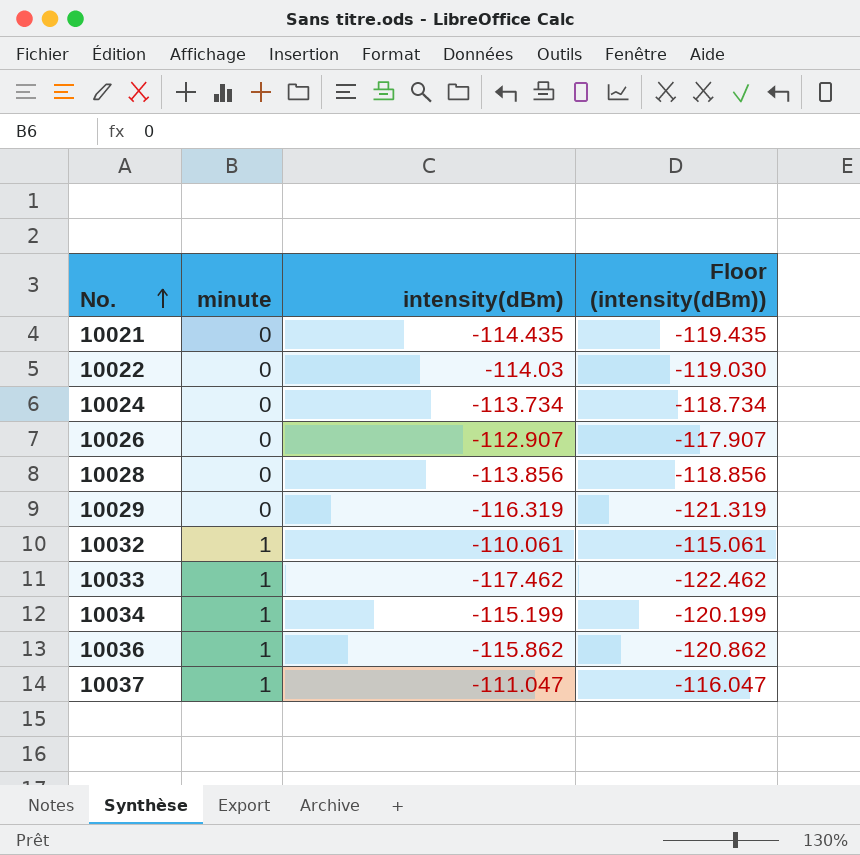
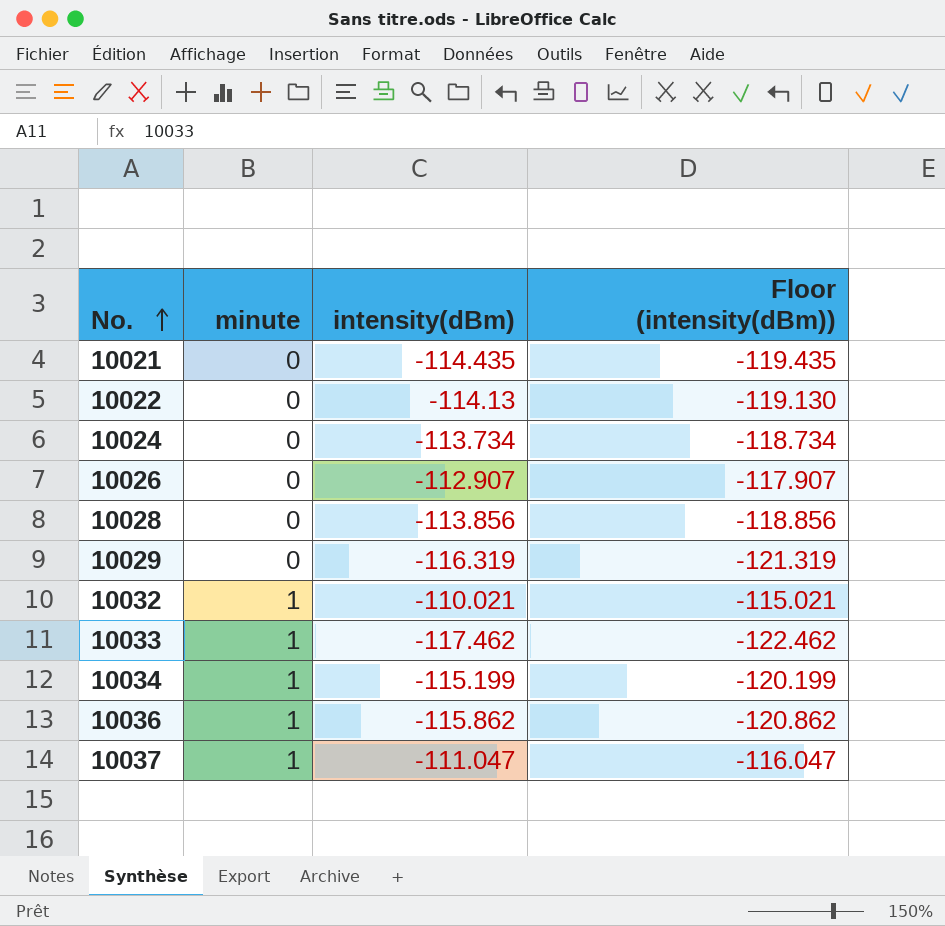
10022 | intensity(dBm): -114.03 -> -114.13
10022 | Floor (intensity(dBm)): -119.030 -> -119.130
10032 | intensity(dBm): -110.061 -> -110.021
10032 | Floor (intensity(dBm)): -115.061 -> -115.021

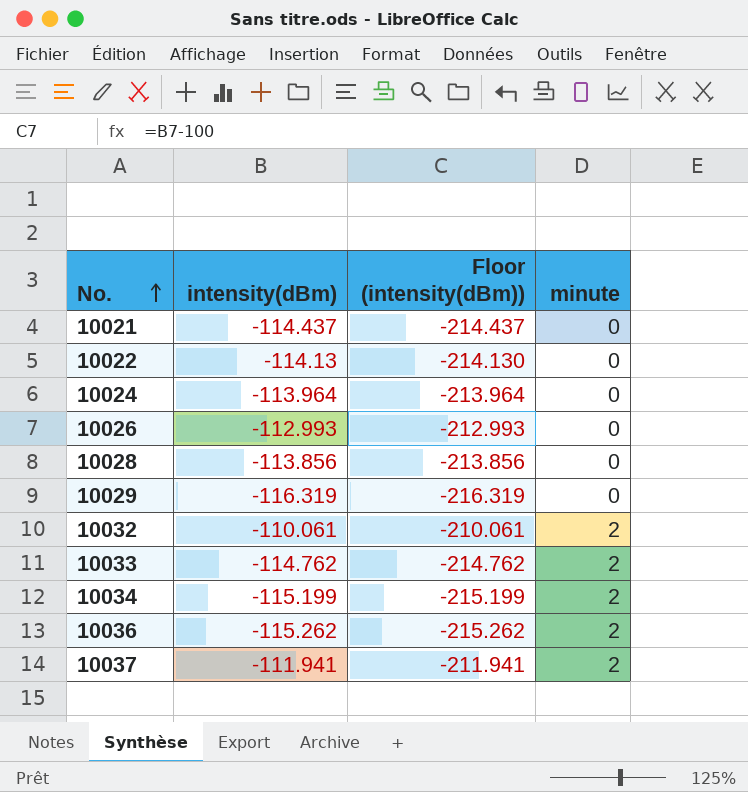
column Floor (intensity(dBm)) | formula: [intensity(dBm)] - 5 -> [intensity(dBm)] - 100
column minute | position: 2 -> 4
10021 | intensity(dBm): -114.435 -> -114.437
10024 | intensity(dBm): -113.734 -> -113.964
10026 | intensity(dBm): -112.907 -> -112.993
10032 | intensity(dBm): -110.021 -> -110.061
10032 | minute: 1 -> 2
10033 | intensity(dBm): -117.462 -> -114.762
10033 | minute: 1 -> 2
10034 | minute: 1 -> 2
10036 | intensity(dBm): -115.862 -> -115.262
10036 | minute: 1 -> 2
10037 | intensity(dBm): -111.047 -> -111.941
10037 | minute: 1 -> 2

